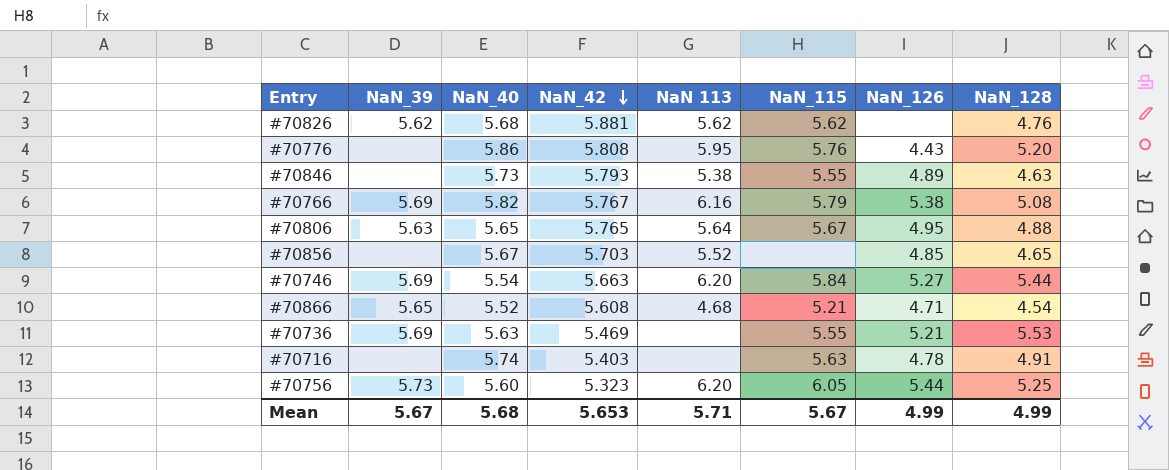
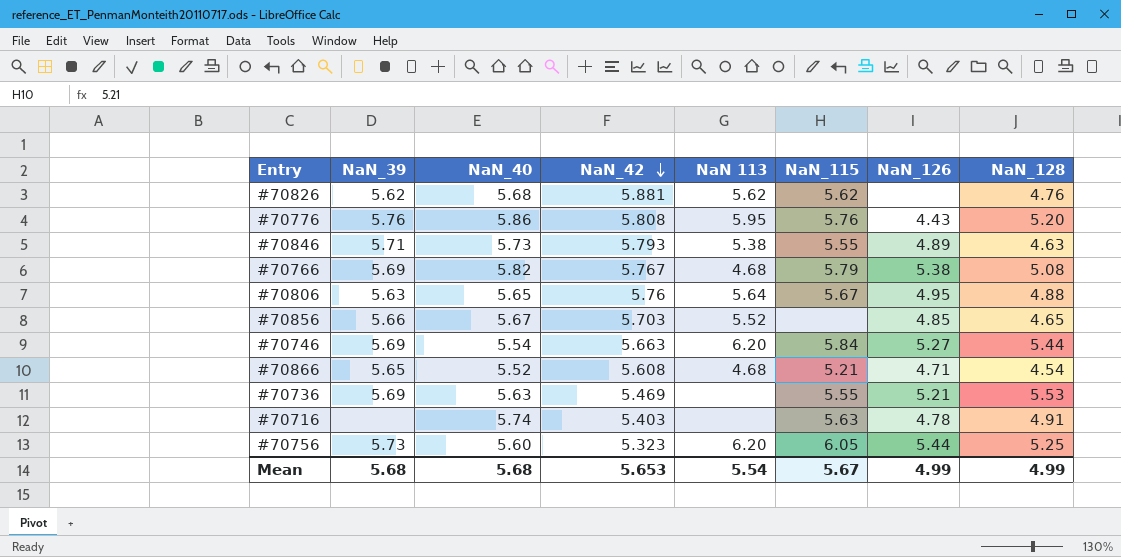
#70776 | NaN_39: none -> 5.76
#70846 | NaN_39: none -> 5.71
#70766 | NaN 113: 6.16 -> 4.68
#70806 | NaN_42: 5.765 -> 5.76
#70856 | NaN_39: none -> 5.66
Mean | NaN_39: 5.67 -> 5.68
Mean | NaN 113: 5.71 -> 5.54

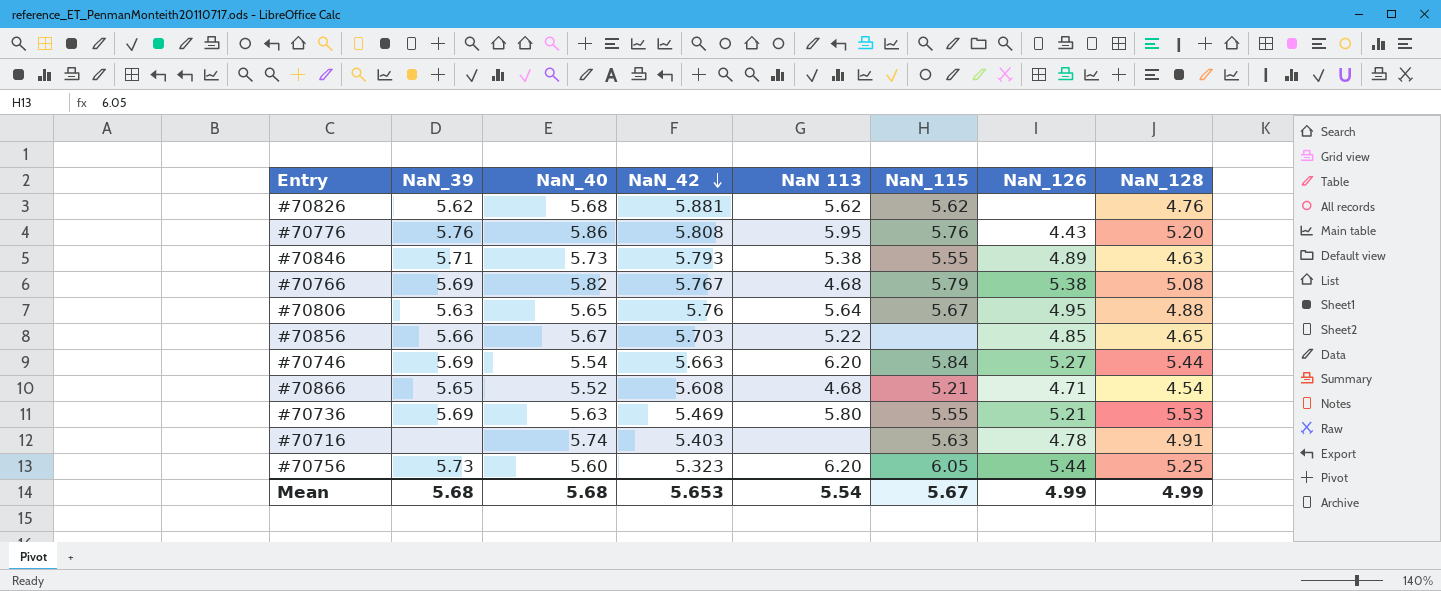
#70856 | NaN 113: 5.52 -> 5.22
#70736 | NaN 113: none -> 5.80

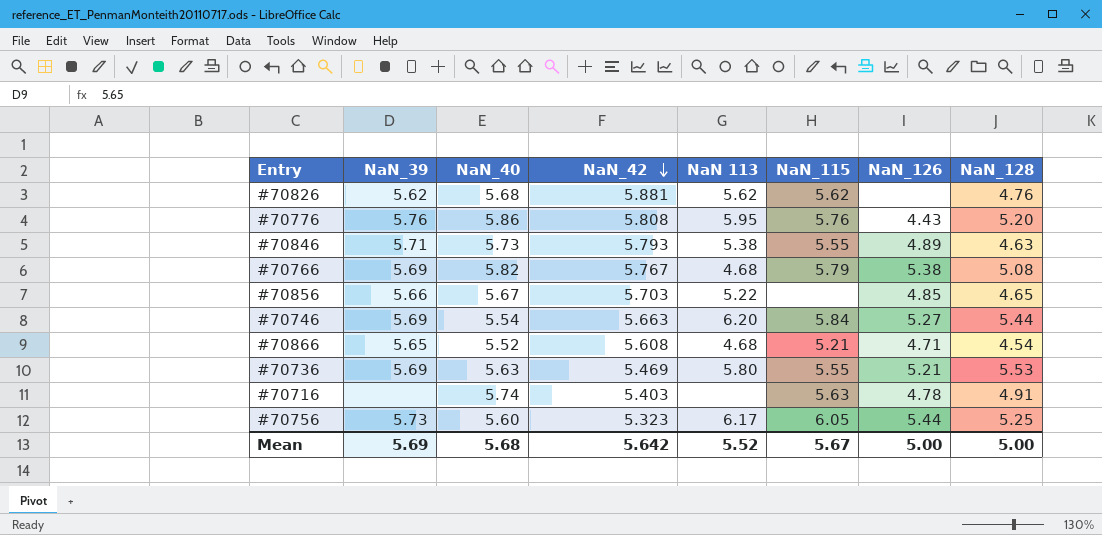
row #70806: 5.63 | 5.65 | 5.76 | 5.64 | 5.67 | 4.95 | 4.88 -> none
#70756 | NaN 113: 6.20 -> 6.17
Mean | NaN_39: 5.68 -> 5.69
Mean | NaN_42: 5.653 -> 5.642
Mean | NaN 113: 5.54 -> 5.52
Mean | NaN_126: 4.99 -> 5.00
Mean | NaN_128: 4.99 -> 5.00

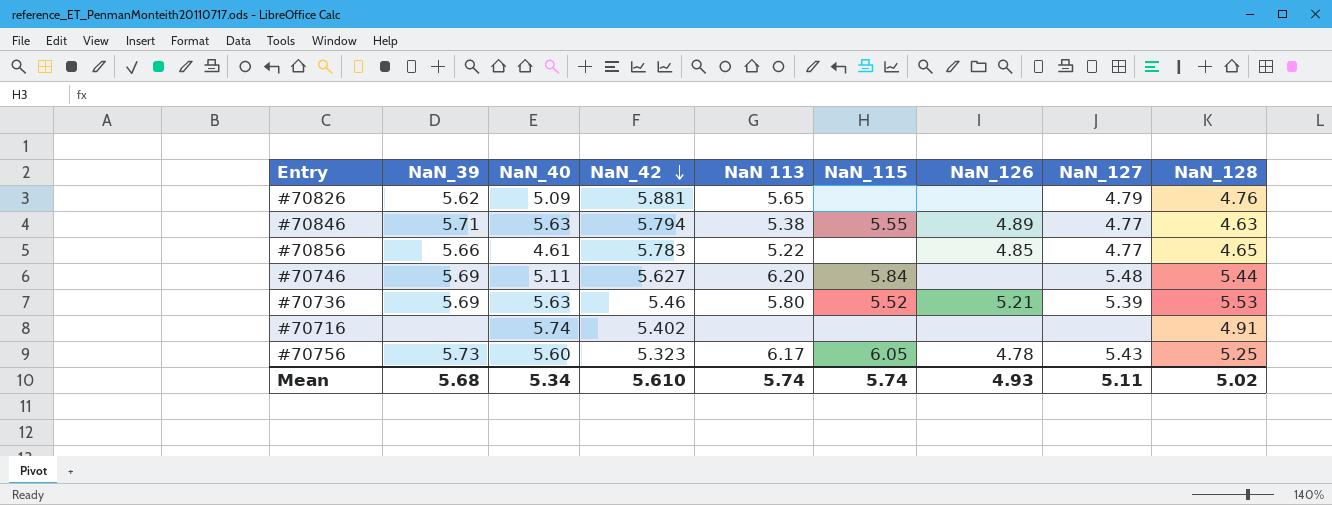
column NaN_127 | position: none -> 8
row #70776: 5.76 | 5.86 | 5.808 | 5.95 | 5.76 | 4.43 | 5.20 -> none
row #70766: 5.69 | 5.82 | 5.767 | 4.68 | 5.79 | 5.38 | 5.08 -> none
row #70866: 5.65 | 5.52 | 5.608 | 4.68 | 5.21 | 4.71 | 4.54 -> none
#70826 | NaN_40: 5.68 -> 5.09
#70826 | NaN 113: 5.62 -> 5.65
#70826 | NaN_115: 5.62 -> none
#70846 | NaN_40: 5.73 -> 5.63
#70846 | NaN_42: 5.793 -> 5.794
#70856 | NaN_40: 5.67 -> 4.61
#70856 | NaN_42: 5.703 -> 5.783
#70746 | NaN_40: 5.54 -> 5.11
#70746 | NaN_42: 5.663 -> 5.627
#70746 | NaN_126: 5.27 -> none
#70736 | NaN_42: 5.469 -> 5.46
#70736 | NaN_115: 5.55 -> 5.52
#70716 | NaN_42: 5.403 -> 5.402
#70716 | NaN_115: 5.63 -> none
#70716 | NaN_126: 4.78 -> none
#70756 | NaN_126: 5.44 -> 4.78
Mean | NaN_39: 5.69 -> 5.68
Mean | NaN_40: 5.68 -> 5.34
Mean | NaN_42: 5.642 -> 5.610
Mean | NaN 113: 5.52 -> 5.74
Mean | NaN_115: 5.67 -> 5.74
Mean | NaN_126: 5.00 -> 4.93
Mean | NaN_128: 5.00 -> 5.02

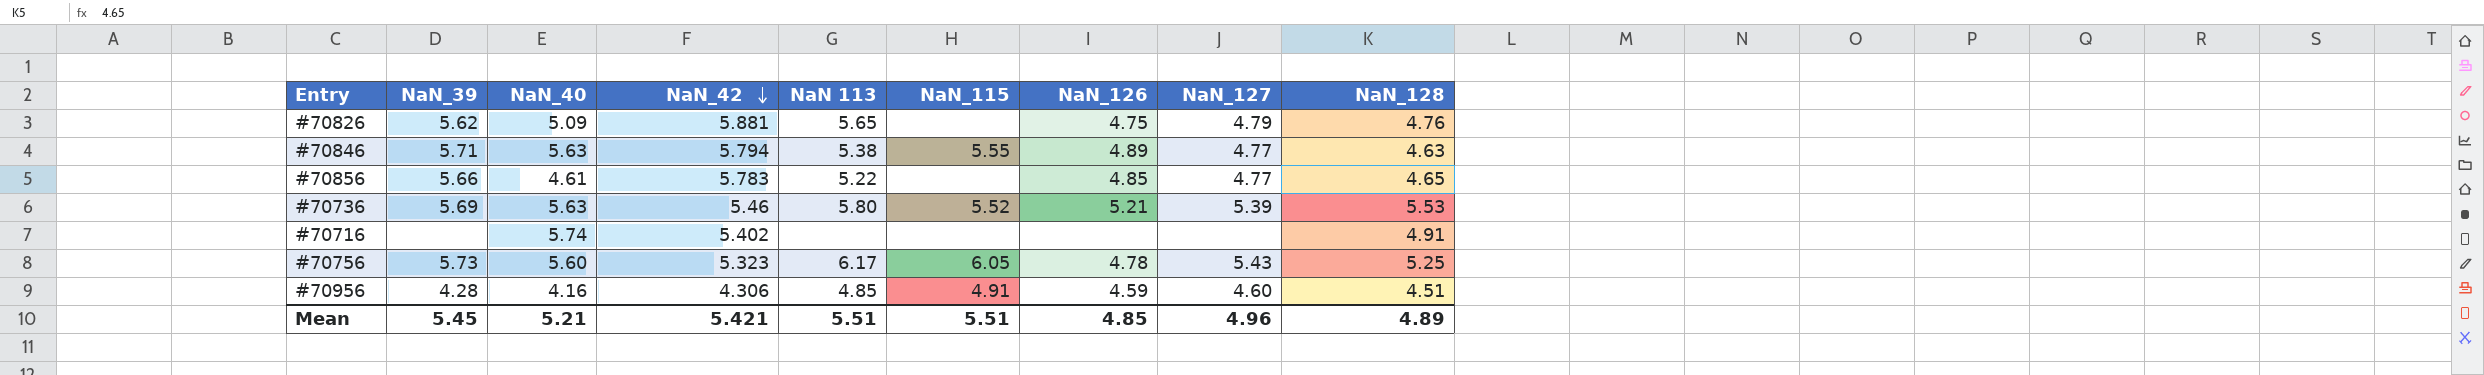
row #70746: 5.69 | 5.11 | 5.627 | 6.20 | 5.84 | none | 5.48 | 5.44 -> none
#70826 | NaN_126: none -> 4.75
row #70956: none -> 4.28 | 4.16 | 4.306 | 4.85 | 4.91 | 4.59 | 4.60 | 4.51
Mean | NaN_39: 5.68 -> 5.45
Mean | NaN_40: 5.34 -> 5.21
Mean | NaN_42: 5.610 -> 5.421
Mean | NaN 113: 5.74 -> 5.51
Mean | NaN_115: 5.74 -> 5.51
Mean | NaN_126: 4.93 -> 4.85
Mean | NaN_127: 5.11 -> 4.96
Mean | NaN_128: 5.02 -> 4.89

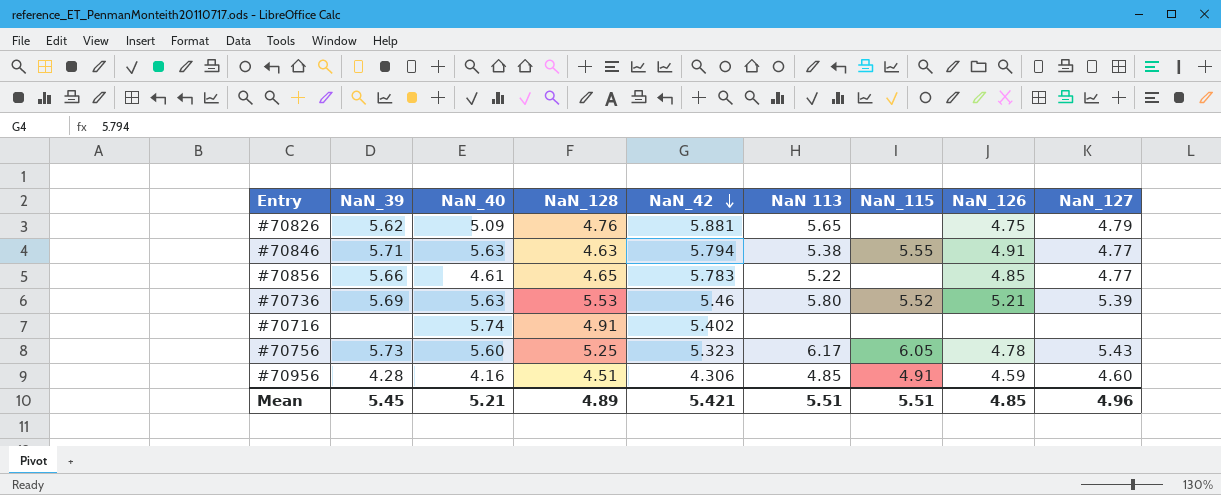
column NaN_128 | position: 9 -> 4
#70846 | NaN_126: 4.89 -> 4.91

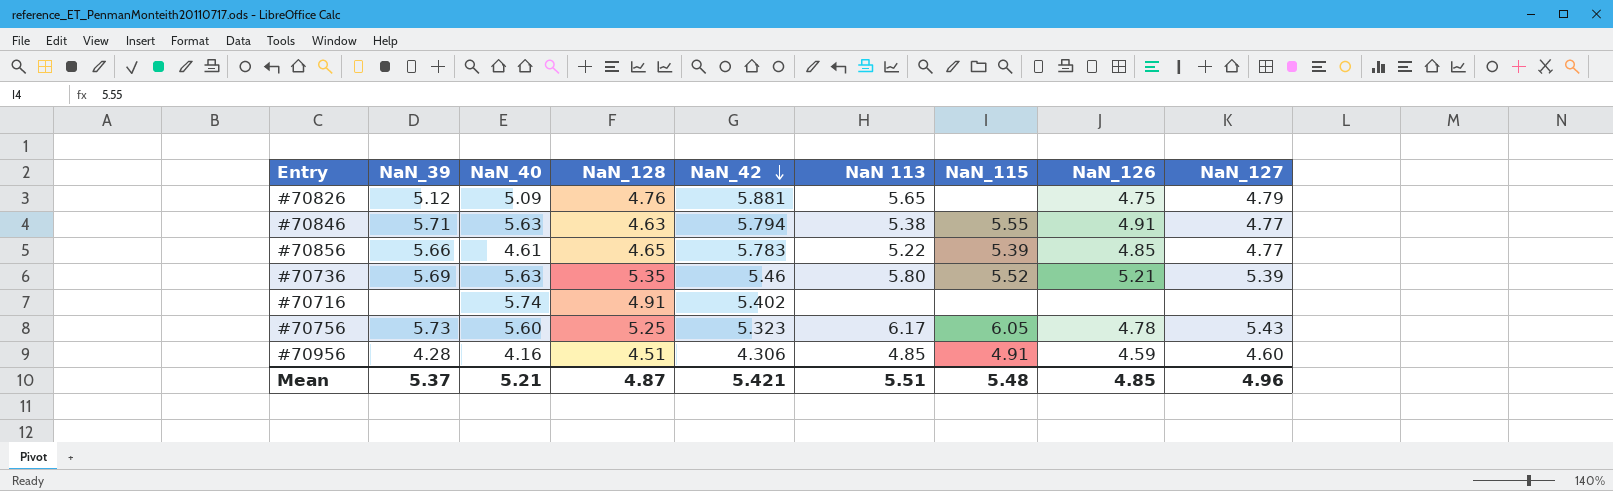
#70826 | NaN_39: 5.62 -> 5.12
#70856 | NaN_115: none -> 5.39
#70736 | NaN_128: 5.53 -> 5.35
Mean | NaN_39: 5.45 -> 5.37
Mean | NaN_128: 4.89 -> 4.87
Mean | NaN_115: 5.51 -> 5.48

